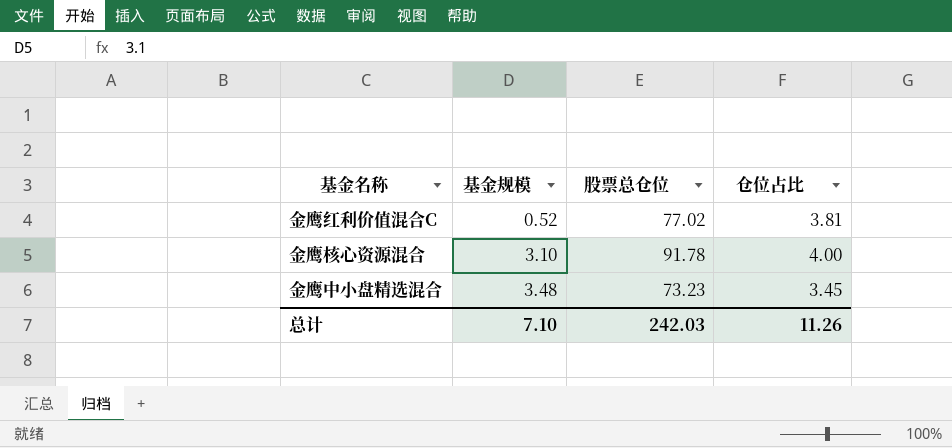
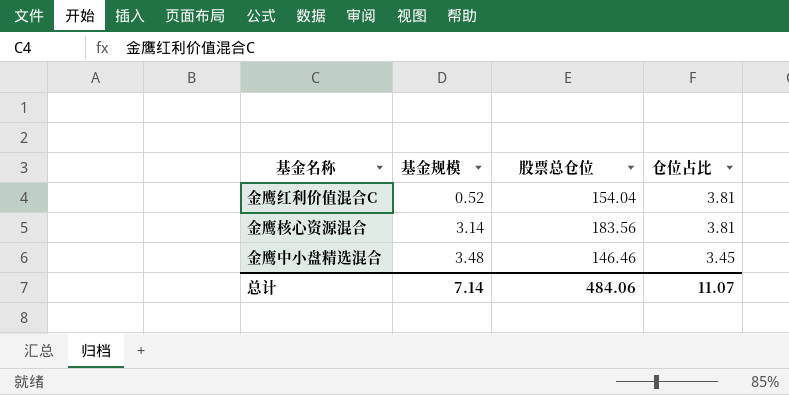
金鹰红利价值混合C | 股票总仓位: 77.02 -> 154.04
金鹰核心资源混合 | 基金规模: 3.10 -> 3.14
金鹰核心资源混合 | 股票总仓位: 91.78 -> 183.56
金鹰核心资源混合 | 仓位占比: 4.00 -> 3.81
金鹰中小盘精选混合 | 股票总仓位: 73.23 -> 146.46
总计 | 基金规模: 7.10 -> 7.14
总计 | 股票总仓位: 242.03 -> 484.06
总计 | 仓位占比: 11.26 -> 11.07

